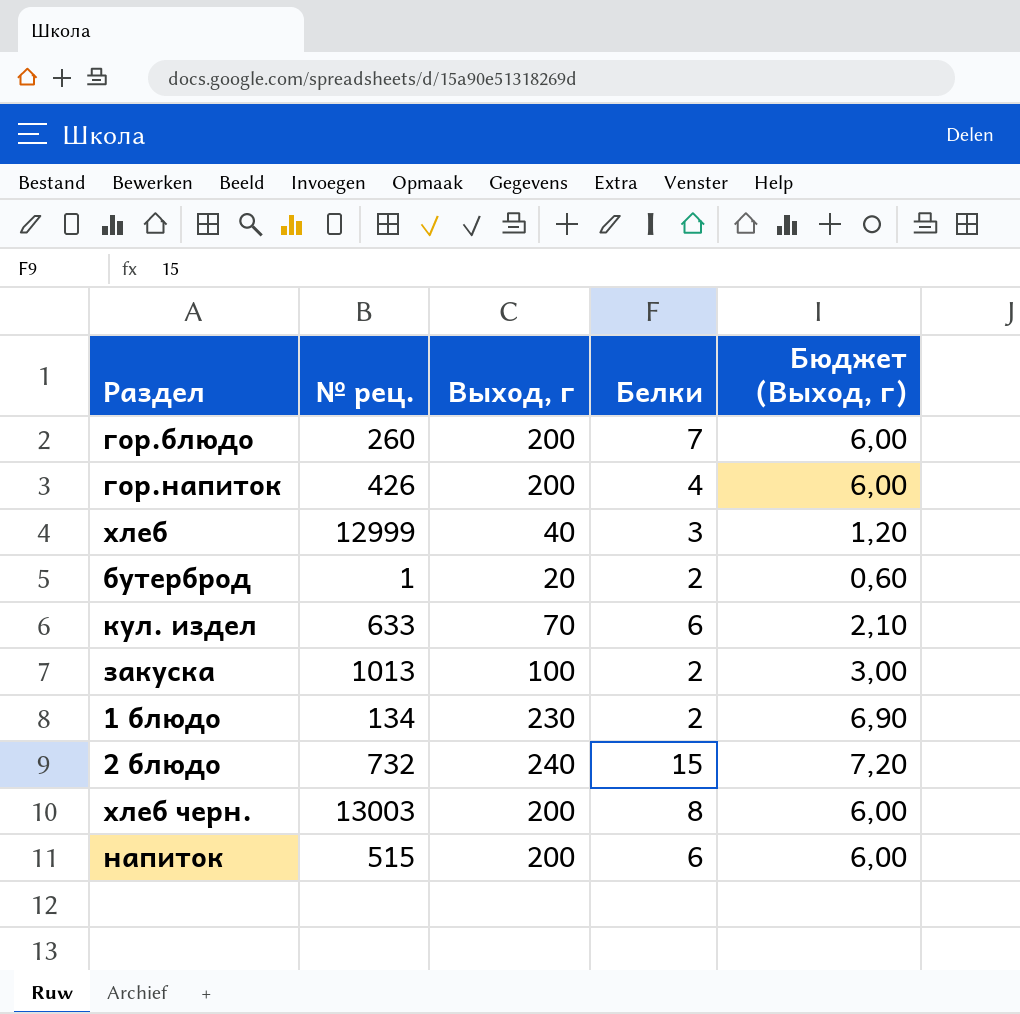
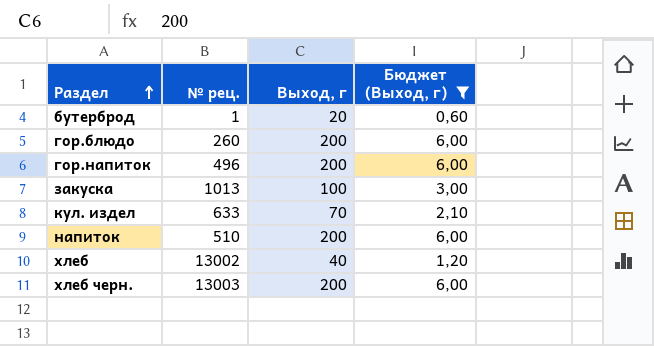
filter: none -> Бюджет (Выход, г) <= 6,00
row order: none -> Раздел ascending
column Белки | position: 4 -> none
гор.напиток | № рец.: 426 -> 496
напиток | № рец.: 515 -> 510
хлеб | № рец.: 12999 -> 13002

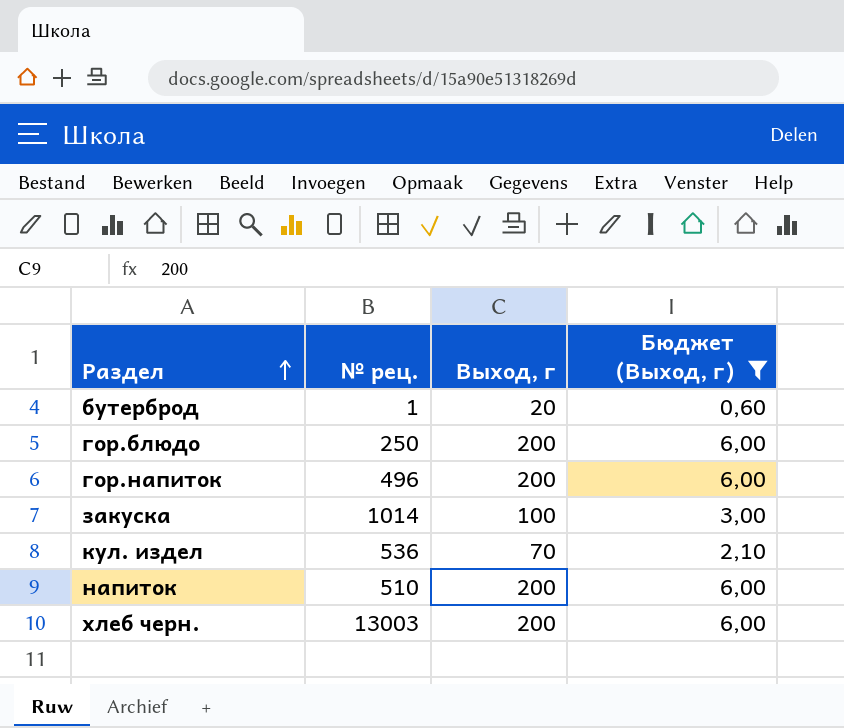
row хлеб: 13002 | 40 | 1,20 -> none
гор.блюдо | № рец.: 260 -> 250
закуска | № рец.: 1013 -> 1014
кул. издел | № рец.: 633 -> 536

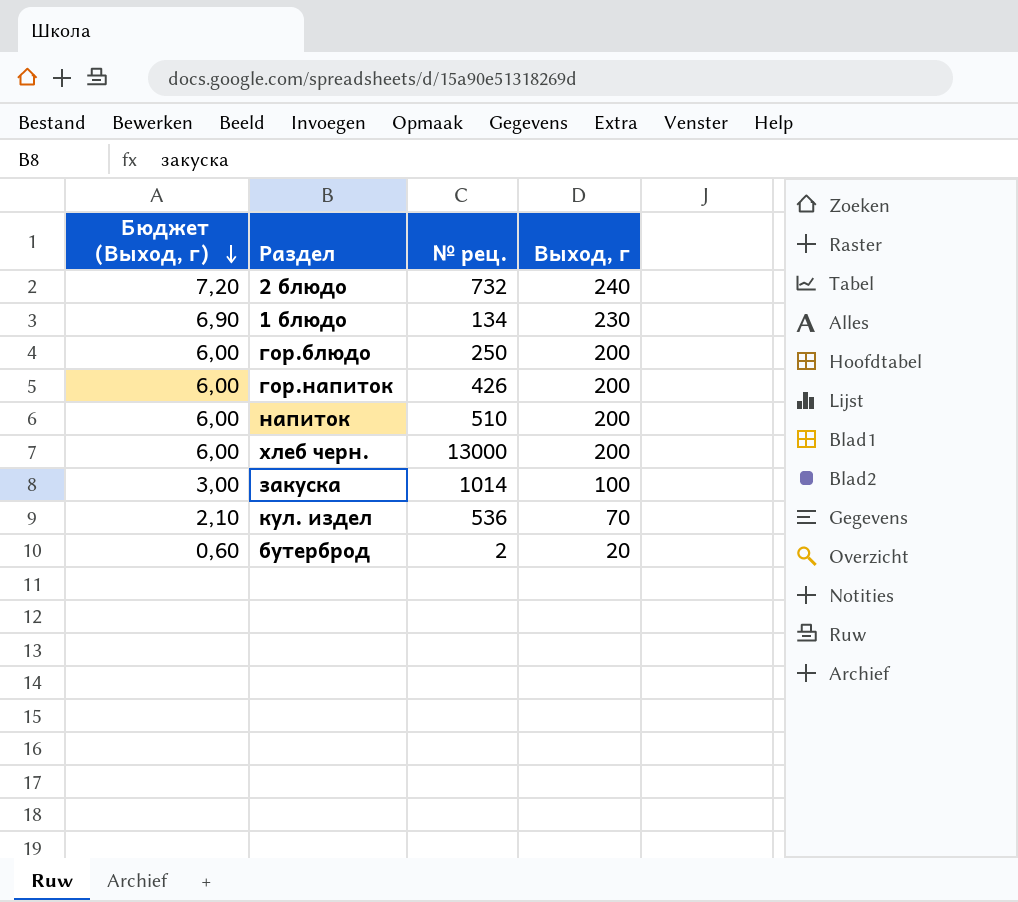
filter: Бюджет (Выход, г) <= 6,00 -> none
row order: Раздел ascending -> Бюджет (Выход, г) descending
column Бюджет (Выход, г) | position: 4 -> 1
гор.напиток | № рец.: 496 -> 426
хлеб черн. | № рец.: 13003 -> 13000
бутерброд | № рец.: 1 -> 2

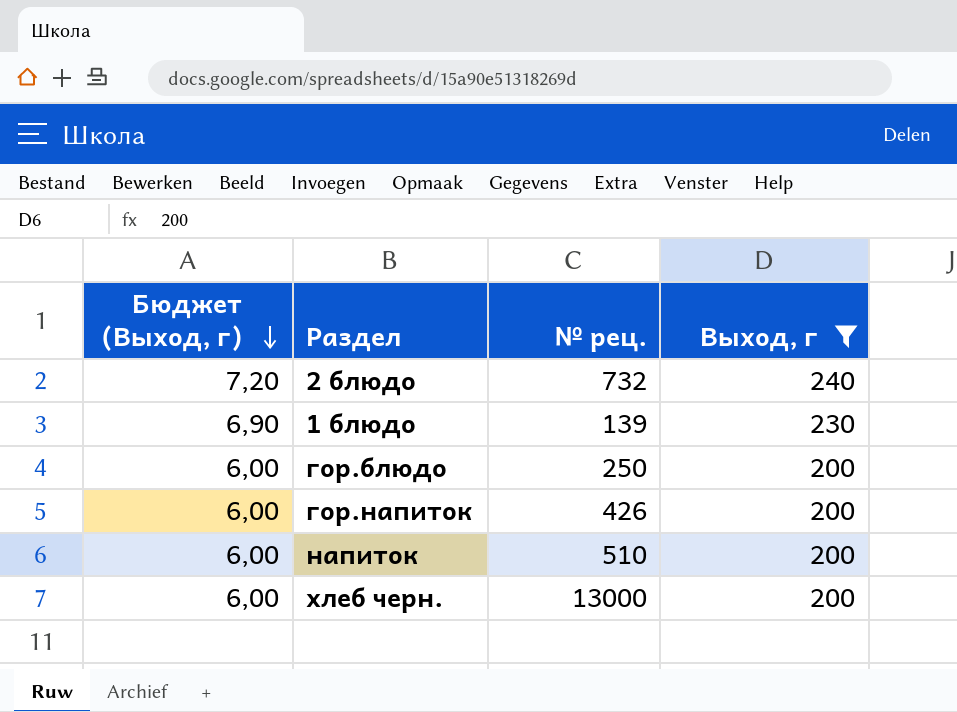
filter: none -> Выход, г >= 200
1 блюдо | № рец.: 134 -> 139

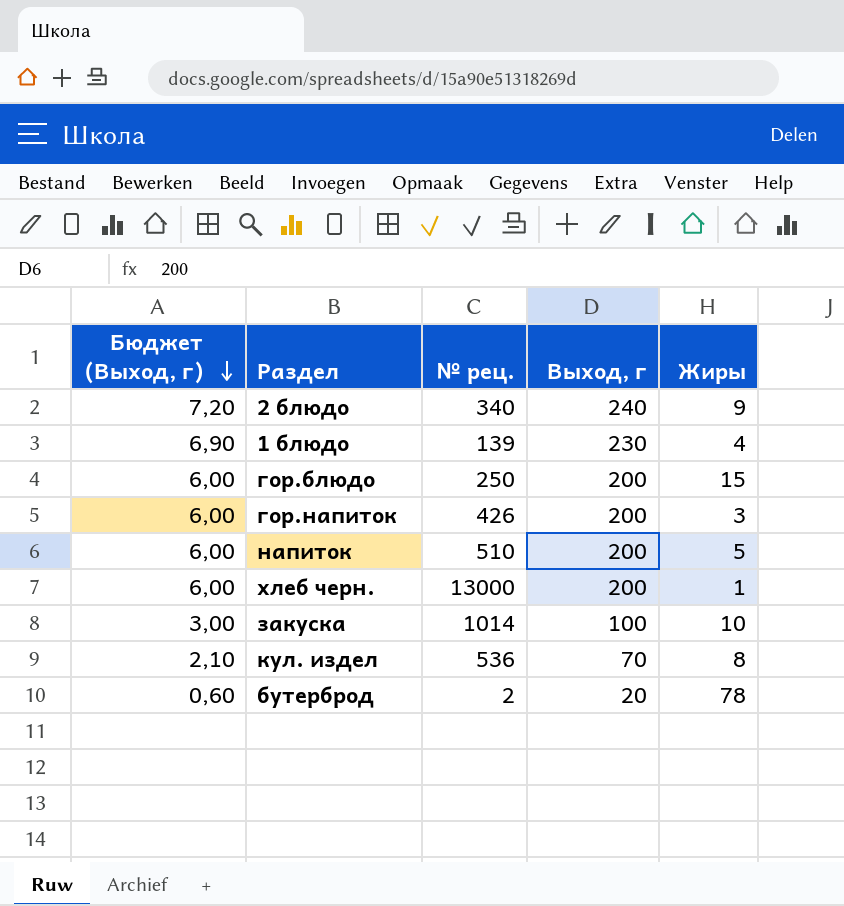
filter: Выход, г >= 200 -> none
column Жиры | position: none -> 5
2 блюдо | № рец.: 732 -> 340

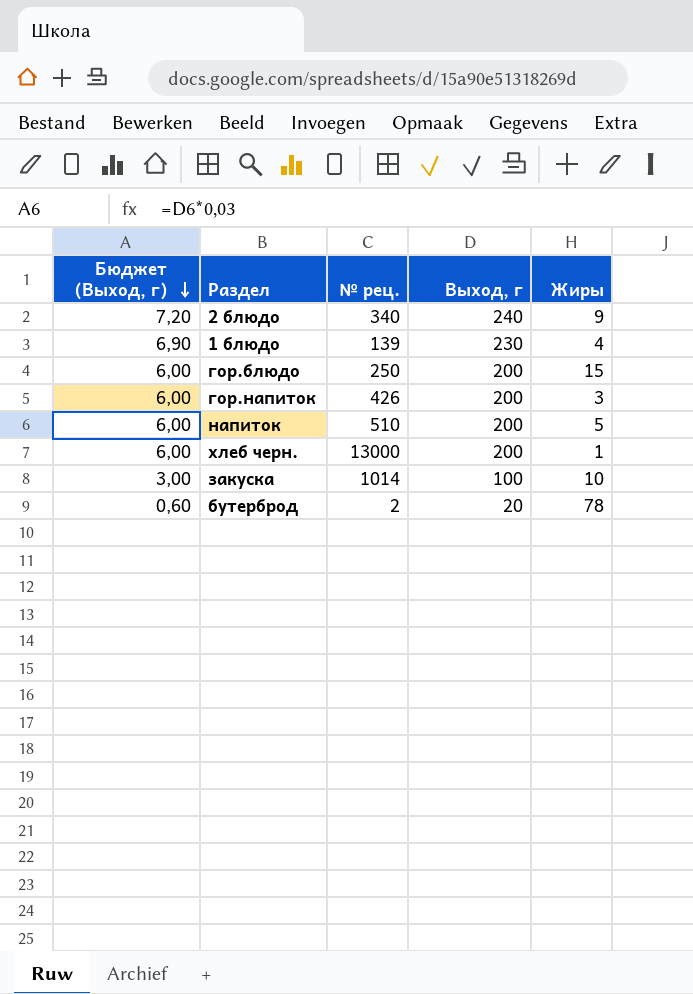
row кул. издел: 2,10 | 536 | 70 | 8 -> none

